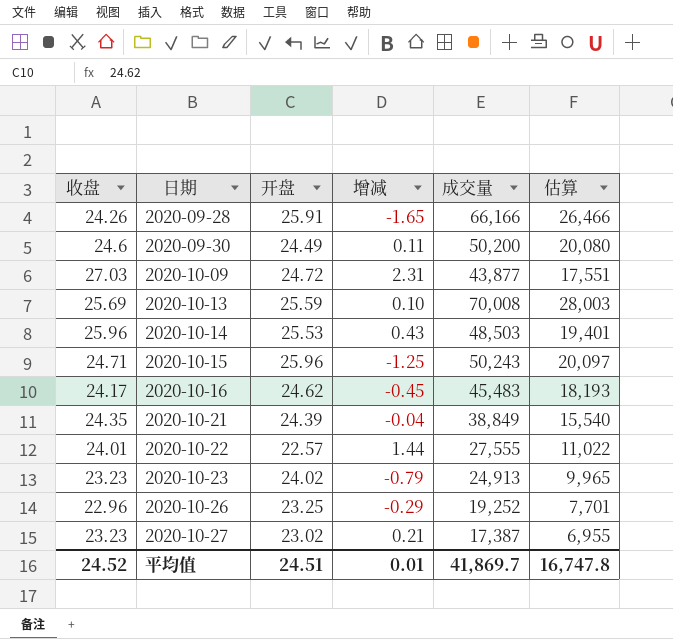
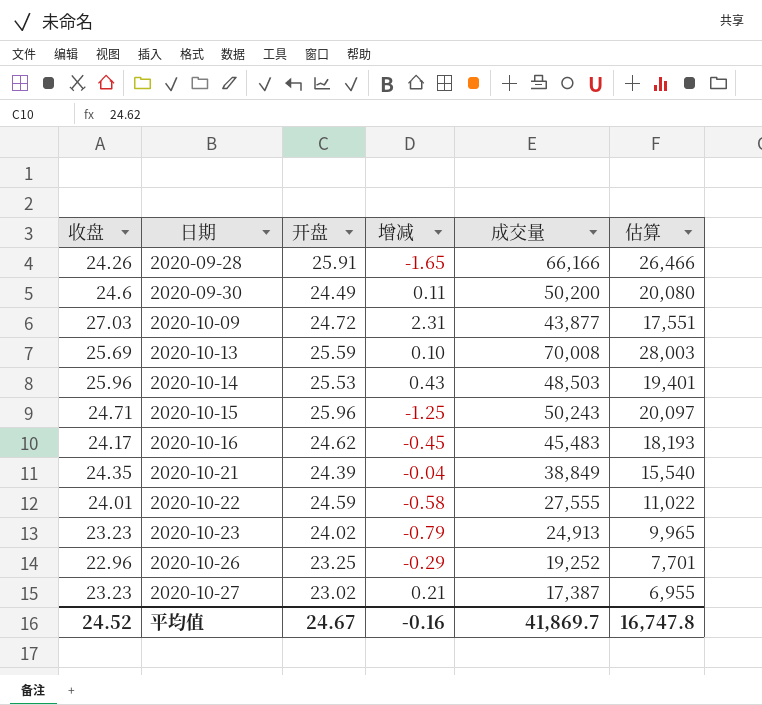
2020-10-22 | 开盘: 22.57 -> 24.59
2020-10-22 | 增减: 1.44 -> -0.58
平均值 | 开盘: 24.51 -> 24.67
平均值 | 增减: 0.01 -> -0.16

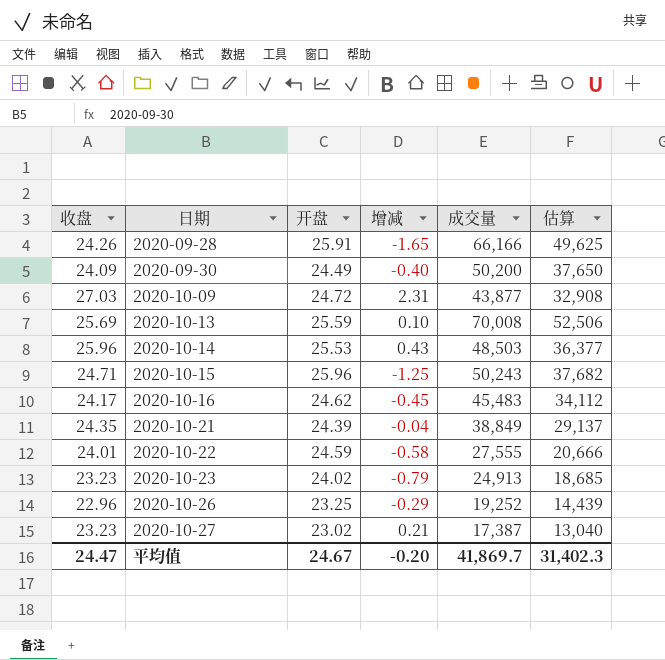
column 估算 | formula: [成交量] * 0.4 -> [成交量] * 0.75
2020-09-30 | 收盘: 24.6 -> 24.09
2020-09-30 | 增减: 0.11 -> -0.40
平均值 | 收盘: 24.52 -> 24.47
平均值 | 增减: -0.16 -> -0.20
平均值 | 估算: 16,747.8 -> 31,402.3

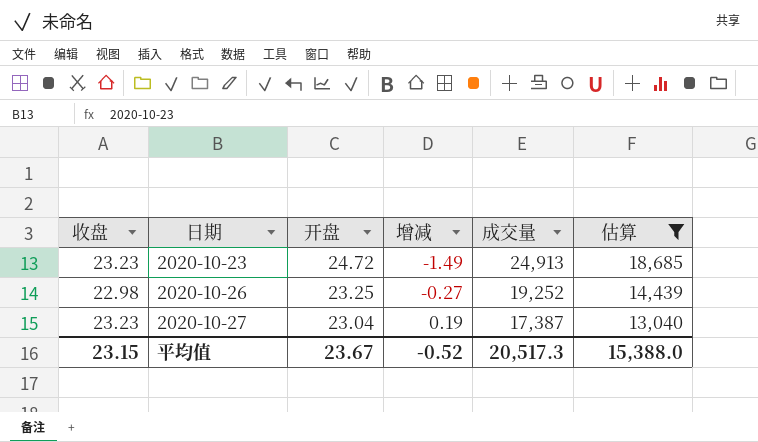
filter: none -> 估算 <= 18,685
2020-10-23 | 开盘: 24.02 -> 24.72
2020-10-23 | 增减: -0.79 -> -1.49
2020-10-26 | 收盘: 22.96 -> 22.98
2020-10-26 | 增减: -0.29 -> -0.27
2020-10-27 | 开盘: 23.02 -> 23.04
2020-10-27 | 增减: 0.21 -> 0.19
平均值 | 收盘: 24.47 -> 23.15
平均值 | 开盘: 24.67 -> 23.67
平均值 | 增减: -0.20 -> -0.52
平均值 | 成交量: 41,869.7 -> 20,517.3
平均值 | 估算: 31,402.3 -> 15,388.0

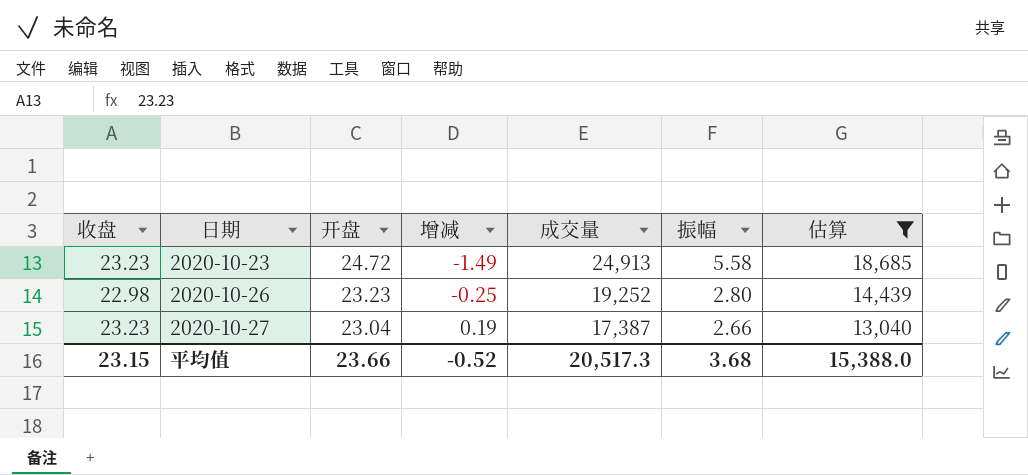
column 振幅 | position: none -> 6
2020-10-26 | 开盘: 23.25 -> 23.23
2020-10-26 | 增减: -0.27 -> -0.25
平均值 | 开盘: 23.67 -> 23.66

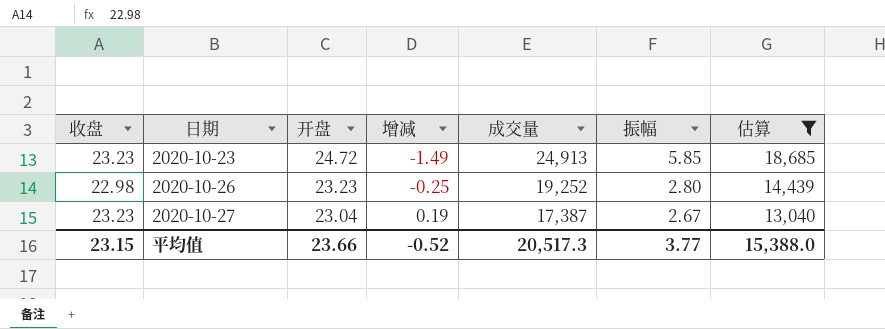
2020-10-23 | 振幅: 5.58 -> 5.85
2020-10-27 | 振幅: 2.66 -> 2.67
平均值 | 振幅: 3.68 -> 3.77

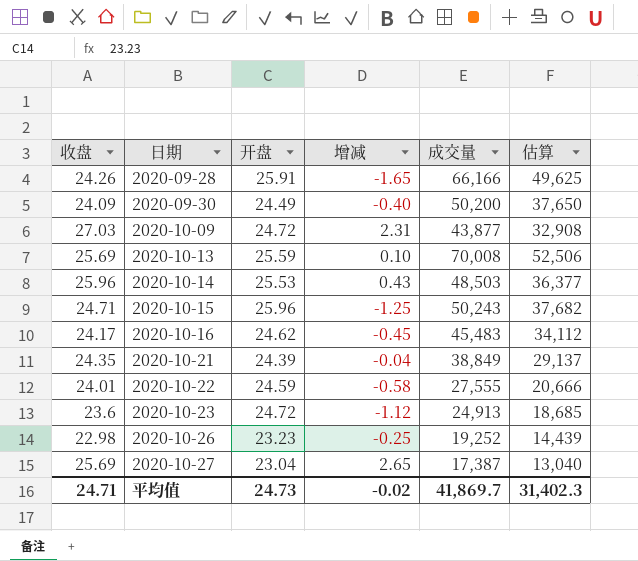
filter: 估算 <= 18,685 -> none
column 振幅 | position: 6 -> none
2020-10-23 | 收盘: 23.23 -> 23.6
2020-10-23 | 增减: -1.49 -> -1.12
2020-10-27 | 收盘: 23.23 -> 25.69
2020-10-27 | 增减: 0.19 -> 2.65
平均值 | 收盘: 23.15 -> 24.71
平均值 | 开盘: 23.66 -> 24.73
平均值 | 增减: -0.52 -> -0.02
平均值 | 成交量: 20,517.3 -> 41,869.7
平均值 | 估算: 15,388.0 -> 31,402.3

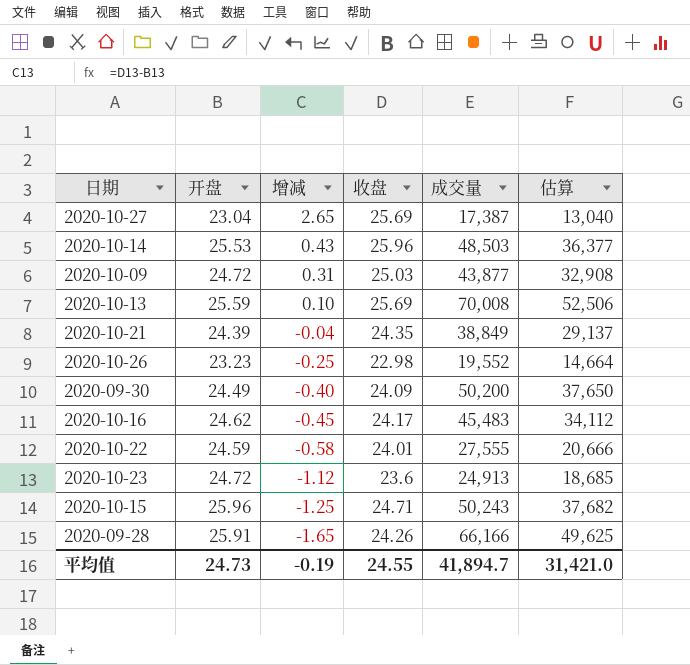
row order: 日期 ascending -> 增减 descending
column 收盘 | position: 1 -> 4
2020-10-09 | 增减: 2.31 -> 0.31
2020-10-09 | 收盘: 27.03 -> 25.03
2020-10-26 | 成交量: 19,252 -> 19,552
2020-10-26 | 估算: 14,439 -> 14,664
平均值 | 增减: -0.02 -> -0.19
平均值 | 收盘: 24.71 -> 24.55
平均值 | 成交量: 41,869.7 -> 41,894.7
平均值 | 估算: 31,402.3 -> 31,421.0

